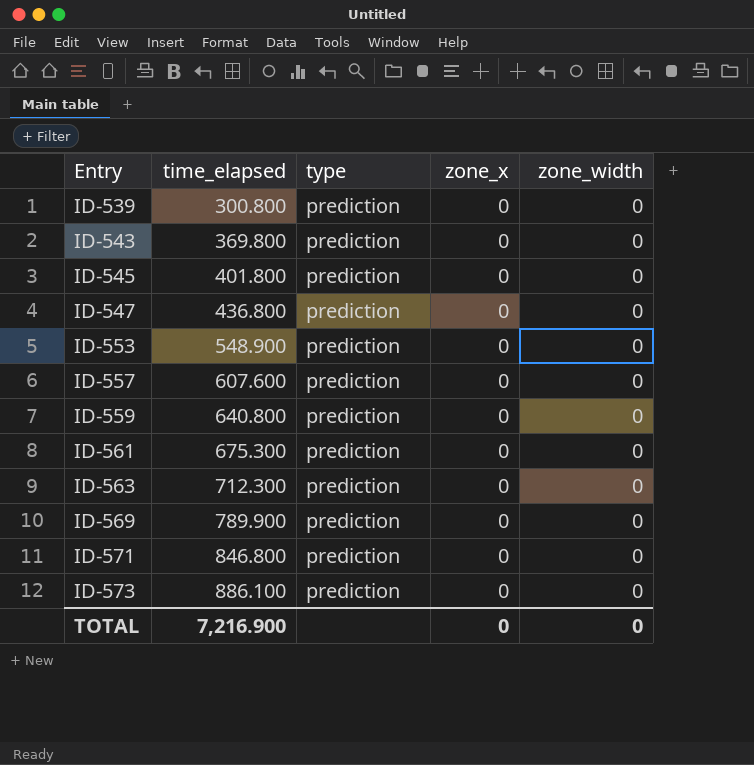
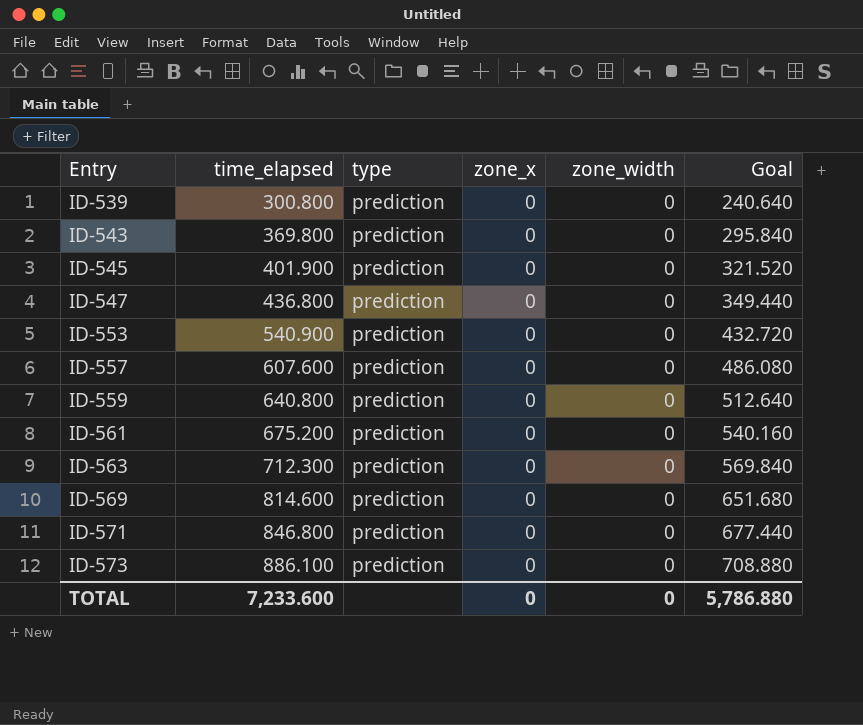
column Goal | formula: none -> [time_elapsed] * 0.8
ID-545 | time_elapsed: 401.800 -> 401.900
ID-553 | time_elapsed: 548.900 -> 540.900
ID-561 | time_elapsed: 675.300 -> 675.200
ID-569 | time_elapsed: 789.900 -> 814.600
TOTAL | time_elapsed: 7,216.900 -> 7,233.600

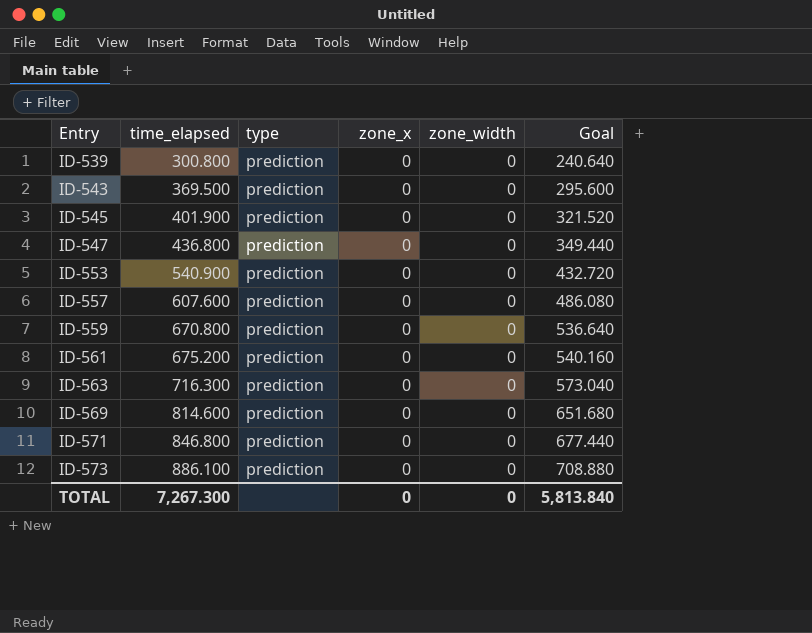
ID-543 | time_elapsed: 369.800 -> 369.500
ID-543 | Goal: 295.840 -> 295.600
ID-559 | time_elapsed: 640.800 -> 670.800
ID-559 | Goal: 512.640 -> 536.640
ID-563 | time_elapsed: 712.300 -> 716.300
ID-563 | Goal: 569.840 -> 573.040
TOTAL | time_elapsed: 7,233.600 -> 7,267.300
TOTAL | Goal: 5,786.880 -> 5,813.840

